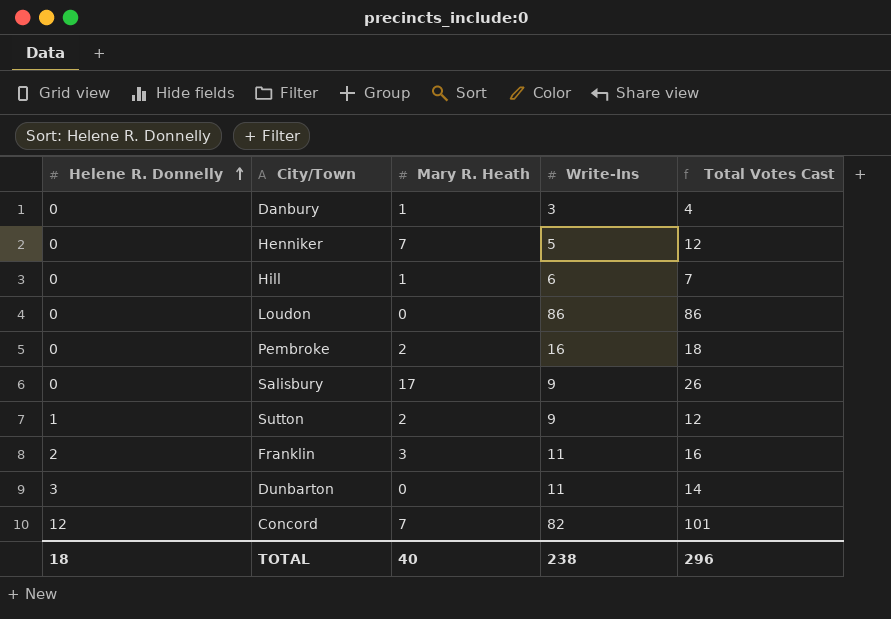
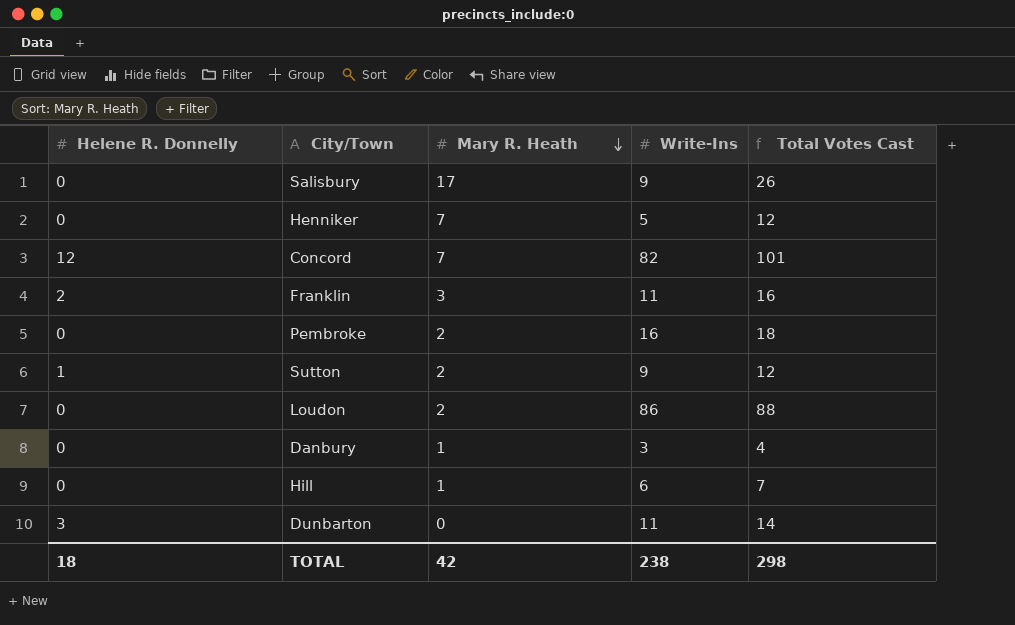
row order: Helene R. Donnelly ascending -> Mary R. Heath descending
Loudon | Mary R. Heath: 0 -> 2
Loudon | Total Votes Cast: 86 -> 88
TOTAL | Mary R. Heath: 40 -> 42
TOTAL | Total Votes Cast: 296 -> 298

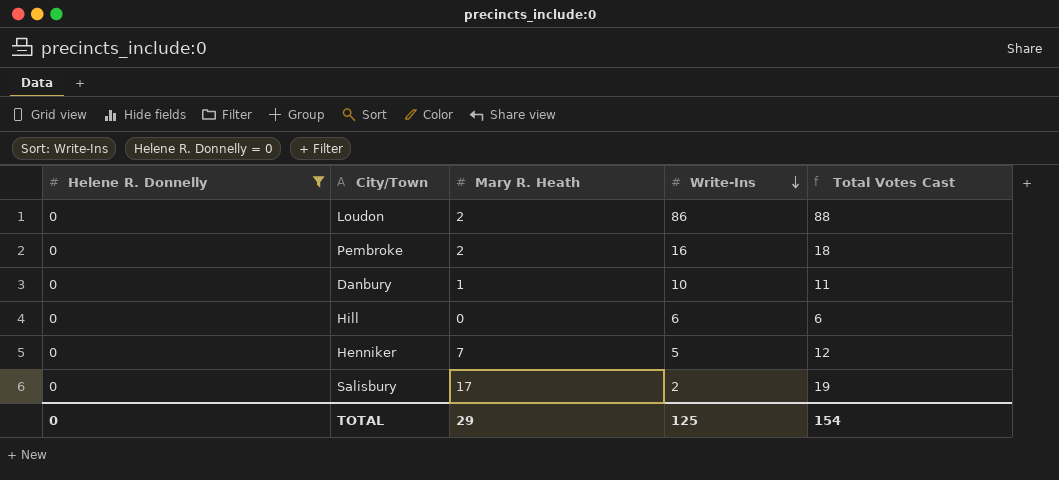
filter: none -> Helene R. Donnelly = 0
row order: Mary R. Heath descending -> Write-Ins descending
Danbury | Write-Ins: 3 -> 10
Danbury | Total Votes Cast: 4 -> 11
Hill | Mary R. Heath: 1 -> 0
Hill | Total Votes Cast: 7 -> 6
Salisbury | Write-Ins: 9 -> 2
Salisbury | Total Votes Cast: 26 -> 19
TOTAL | Helene R. Donnelly: 18 -> 0
TOTAL | Mary R. Heath: 42 -> 29
TOTAL | Write-Ins: 238 -> 125
TOTAL | Total Votes Cast: 298 -> 154

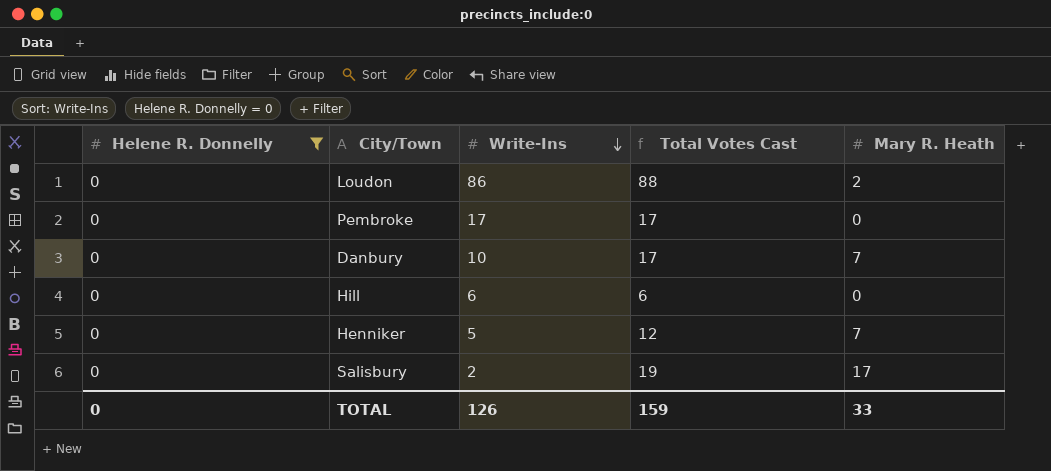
column Mary R. Heath | position: 3 -> 5
Pembroke | Write-Ins: 16 -> 17
Pembroke | Total Votes Cast: 18 -> 17
Pembroke | Mary R. Heath: 2 -> 0
Danbury | Total Votes Cast: 11 -> 17
Danbury | Mary R. Heath: 1 -> 7
TOTAL | Write-Ins: 125 -> 126
TOTAL | Total Votes Cast: 154 -> 159
TOTAL | Mary R. Heath: 29 -> 33

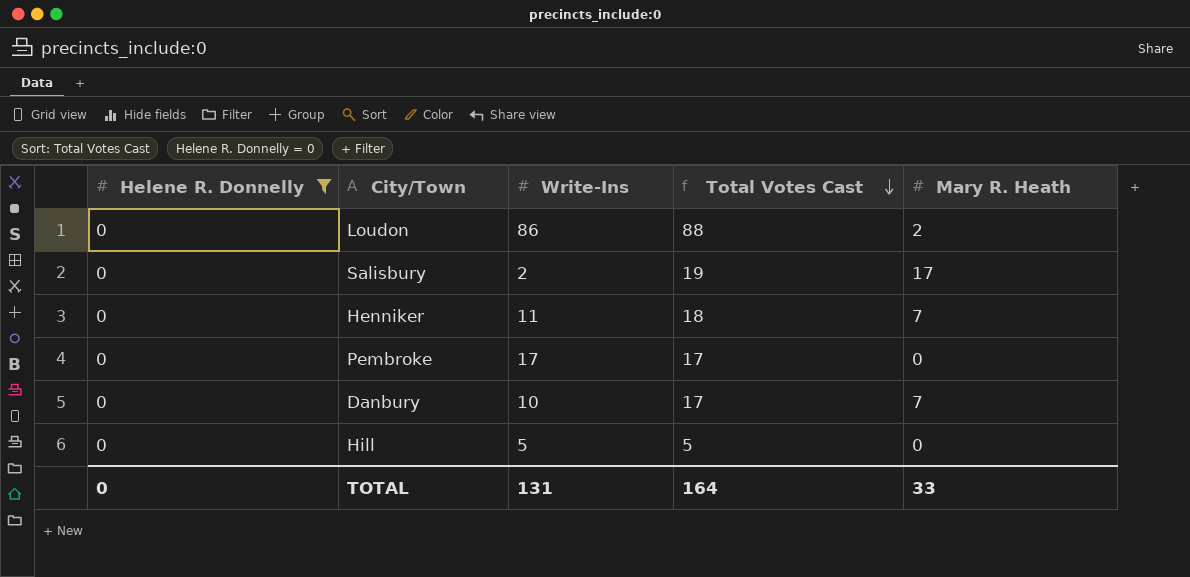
row order: Write-Ins descending -> Total Votes Cast descending
Henniker | Write-Ins: 5 -> 11
Henniker | Total Votes Cast: 12 -> 18
Hill | Write-Ins: 6 -> 5
Hill | Total Votes Cast: 6 -> 5
TOTAL | Write-Ins: 126 -> 131
TOTAL | Total Votes Cast: 159 -> 164

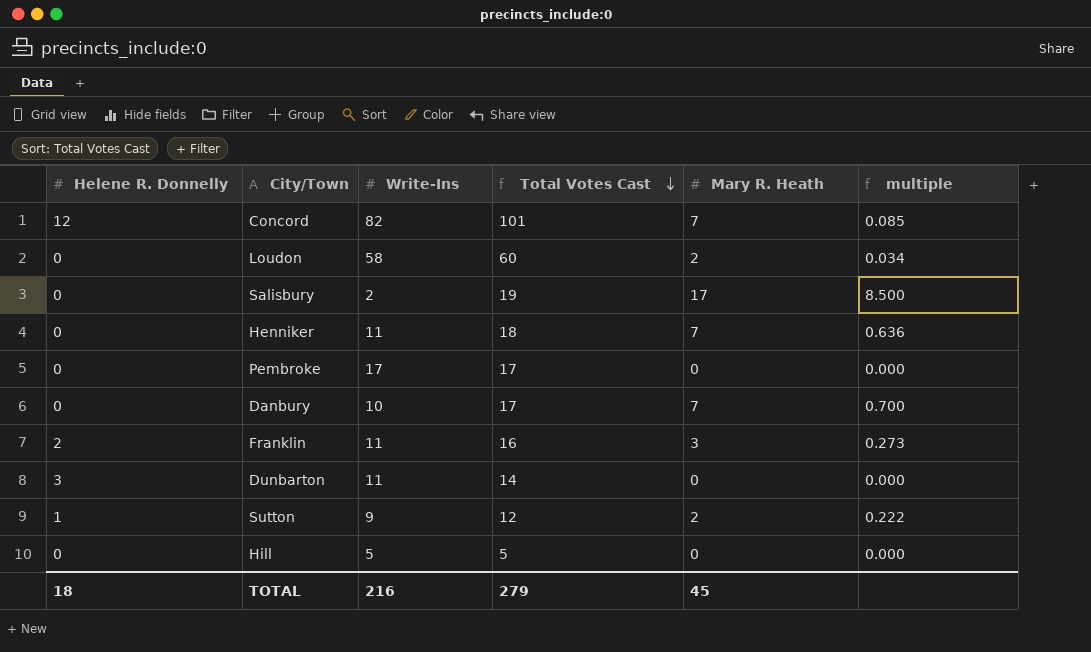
filter: Helene R. Donnelly = 0 -> none
column multiple | formula: none -> [Mary R. Heath] / [Write-Ins]
Loudon | Write-Ins: 86 -> 58
Loudon | Total Votes Cast: 88 -> 60
TOTAL | Helene R. Donnelly: 0 -> 18
TOTAL | Write-Ins: 131 -> 216
TOTAL | Total Votes Cast: 164 -> 279
TOTAL | Mary R. Heath: 33 -> 45

